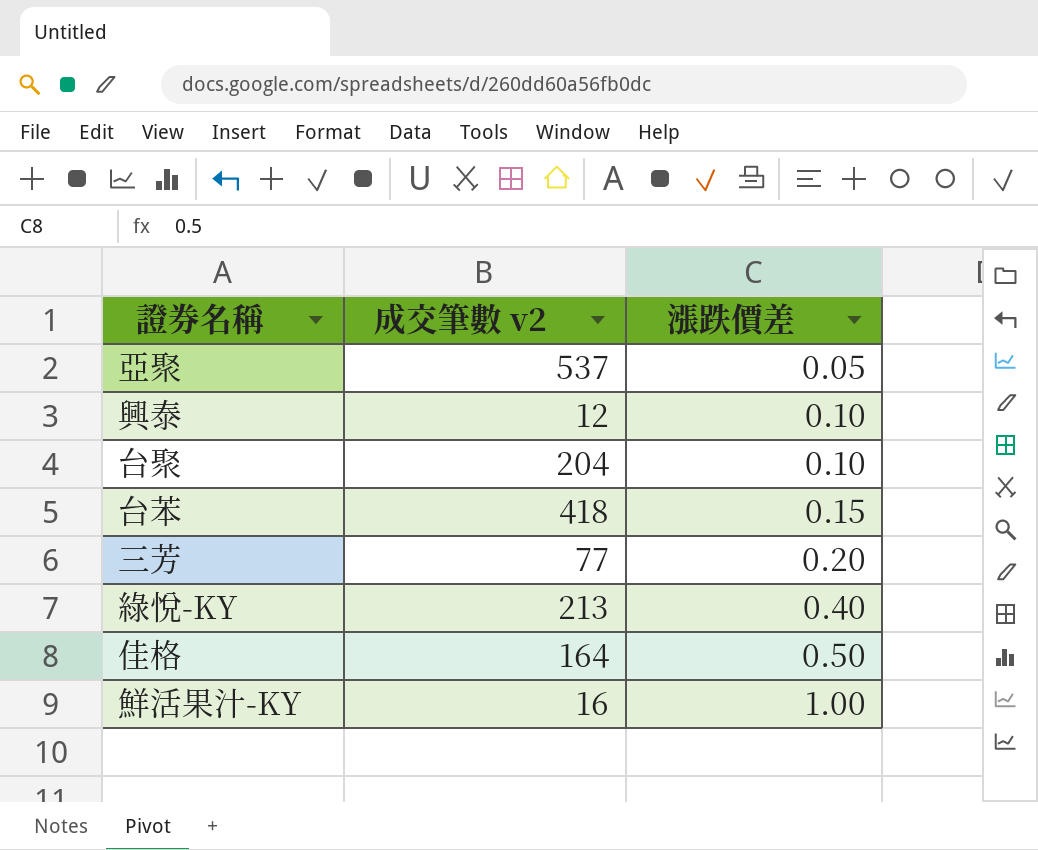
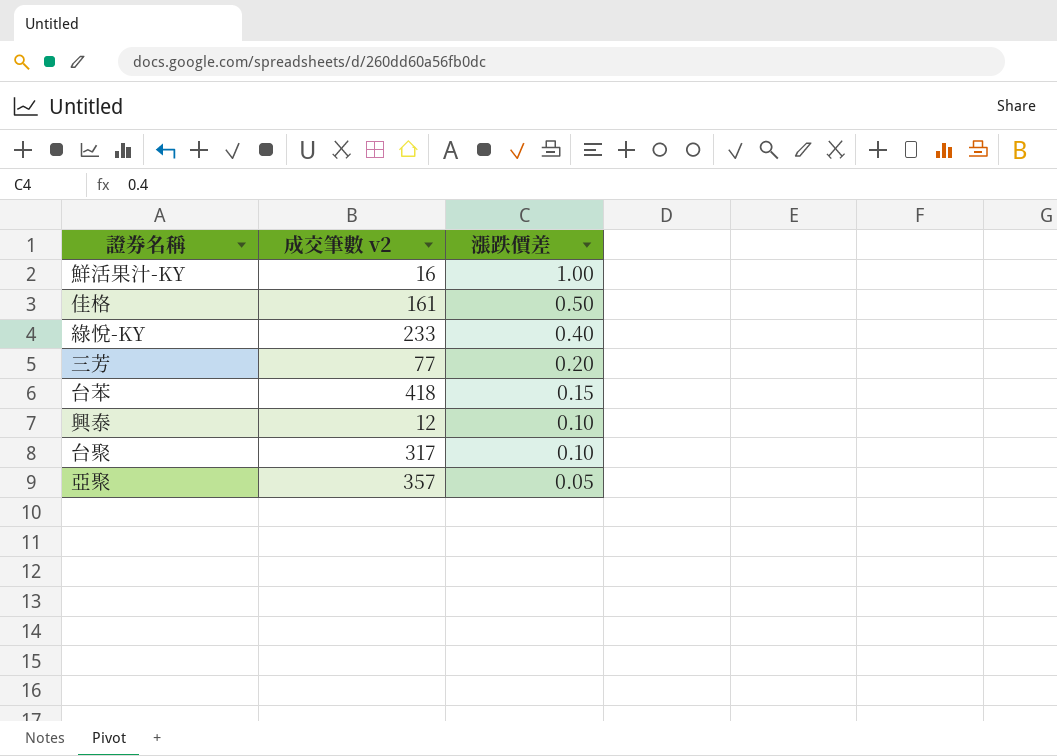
row order: 漲跌價差 ascending -> 漲跌價差 descending
佳格 | 成交筆數 v2: 164 -> 161
綠悅-KY | 成交筆數 v2: 213 -> 233
台聚 | 成交筆數 v2: 204 -> 317
亞聚 | 成交筆數 v2: 537 -> 357

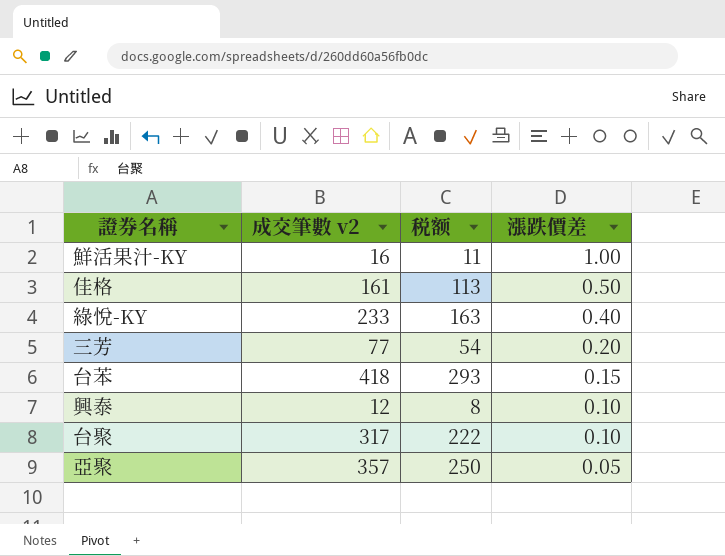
column 税额 | formula: none -> [成交筆數 v2] * 0.7

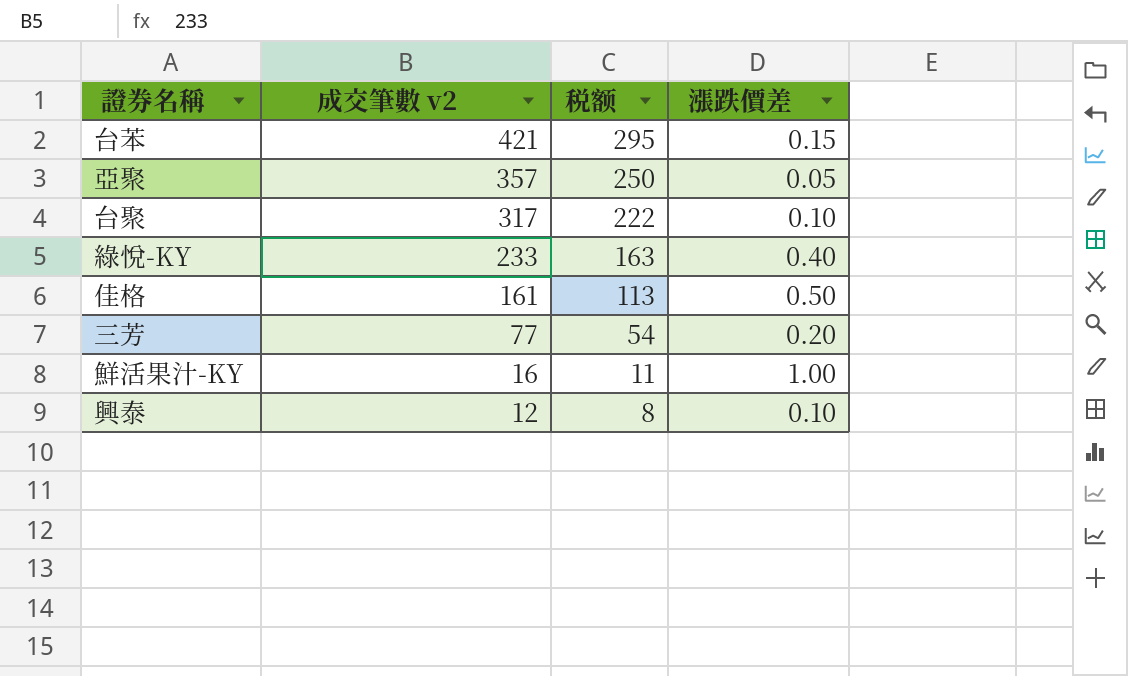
row order: 漲跌價差 descending -> 成交筆數 v2 descending
台苯 | 成交筆數 v2: 418 -> 421
台苯 | 税额: 293 -> 295

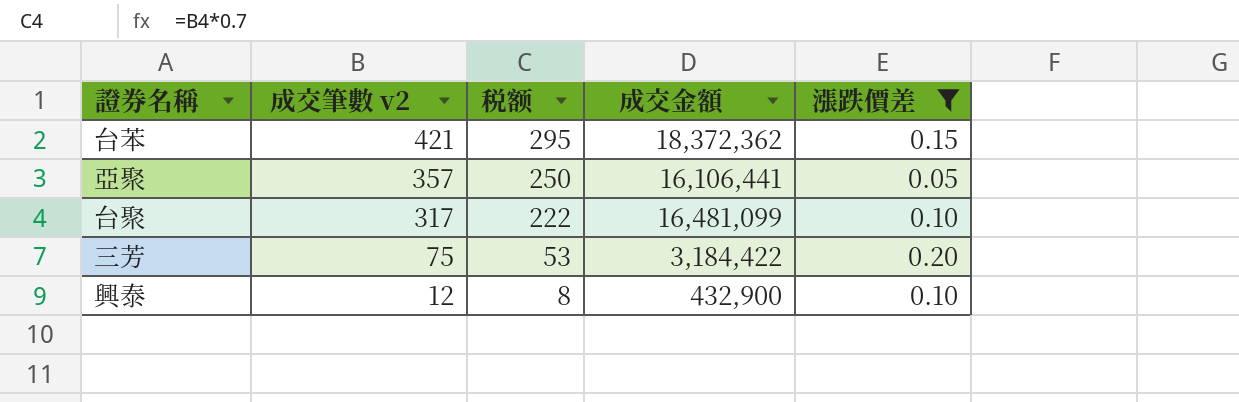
filter: none -> 漲跌價差 <= 0.20
column 成交金額 | position: none -> 4
三芳 | 成交筆數 v2: 77 -> 75
三芳 | 税额: 54 -> 53

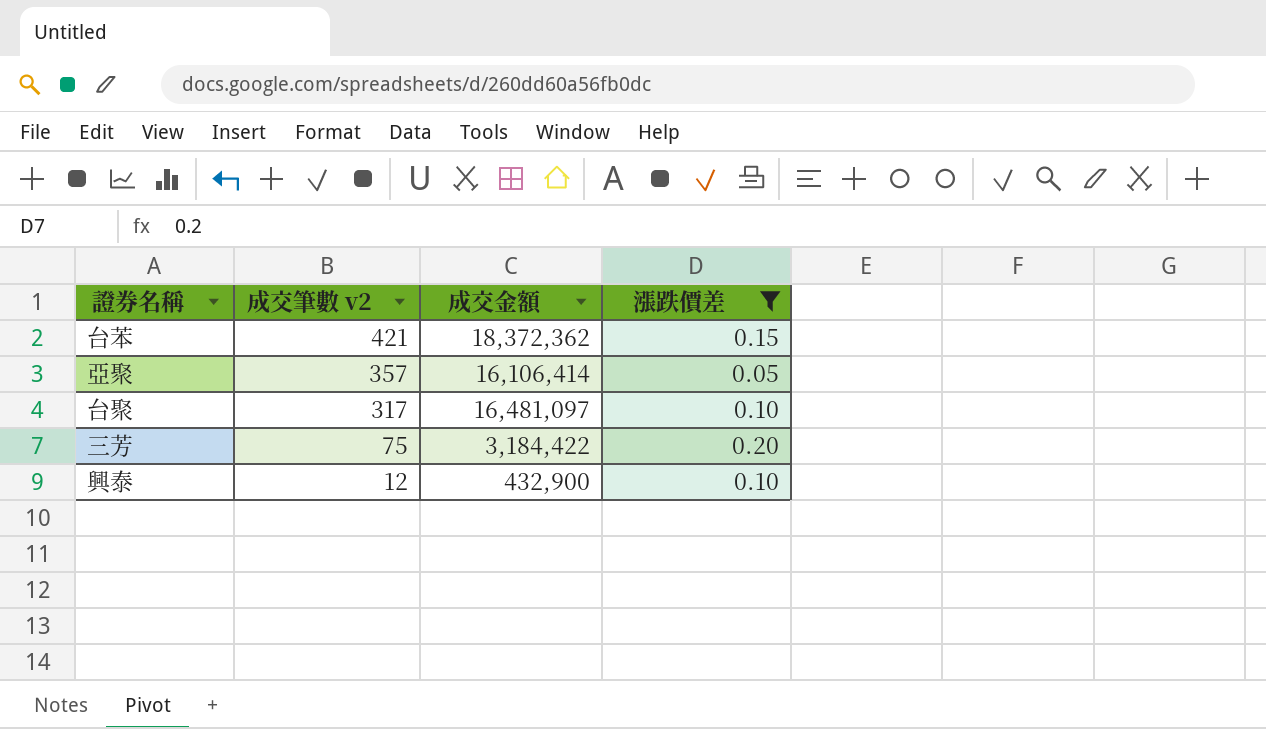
column 税额 | formula: [成交筆數 v2] * 0.7 -> none
亞聚 | 成交金額: 16,106,441 -> 16,106,414
台聚 | 成交金額: 16,481,099 -> 16,481,097

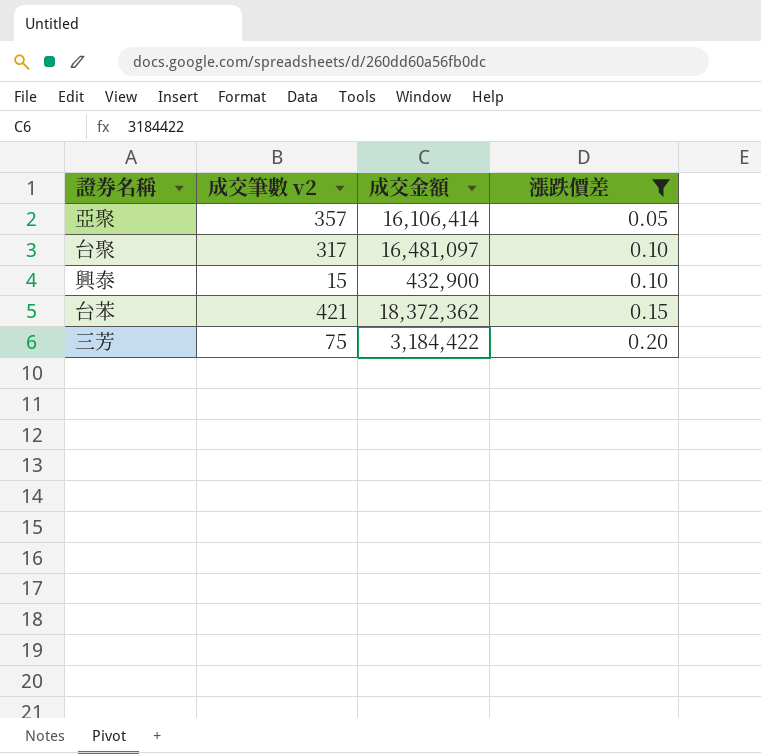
row order: 成交筆數 v2 descending -> 漲跌價差 ascending
興泰 | 成交筆數 v2: 12 -> 15

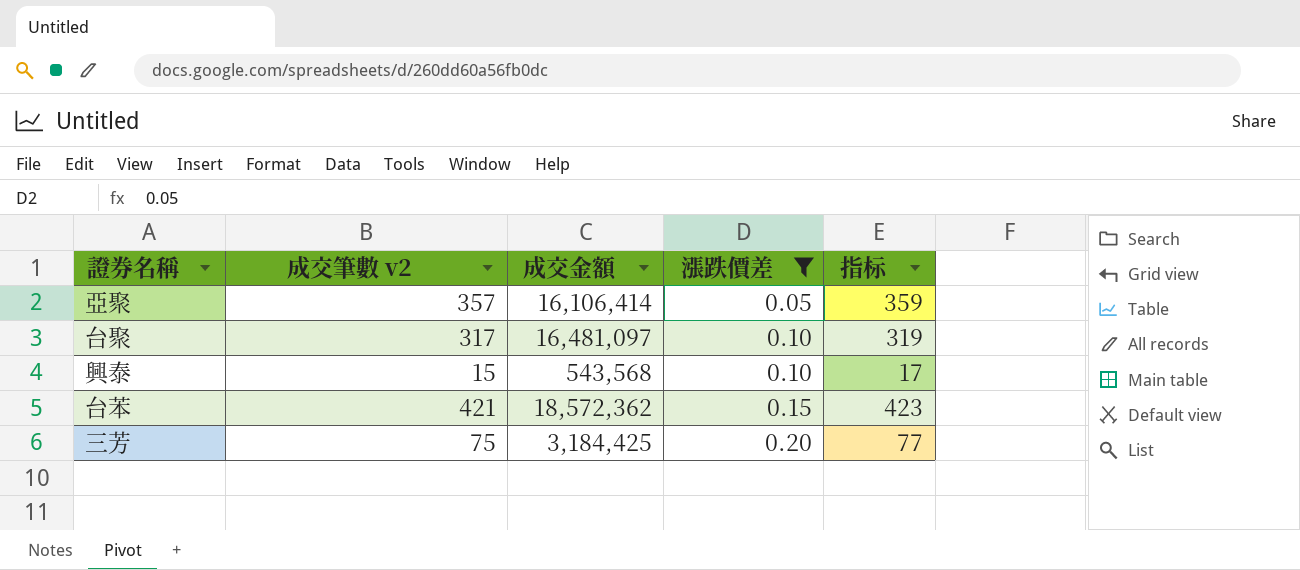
column 指标 | formula: none -> [成交筆數 v2] + 2
興泰 | 成交金額: 432,900 -> 543,568
台苯 | 成交金額: 18,372,362 -> 18,572,362
三芳 | 成交金額: 3,184,422 -> 3,184,425

